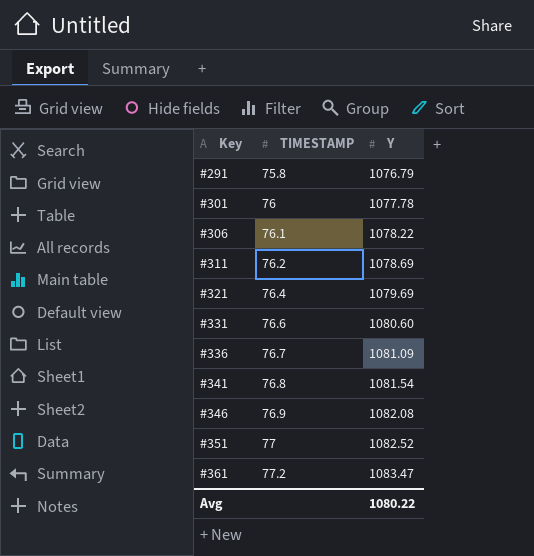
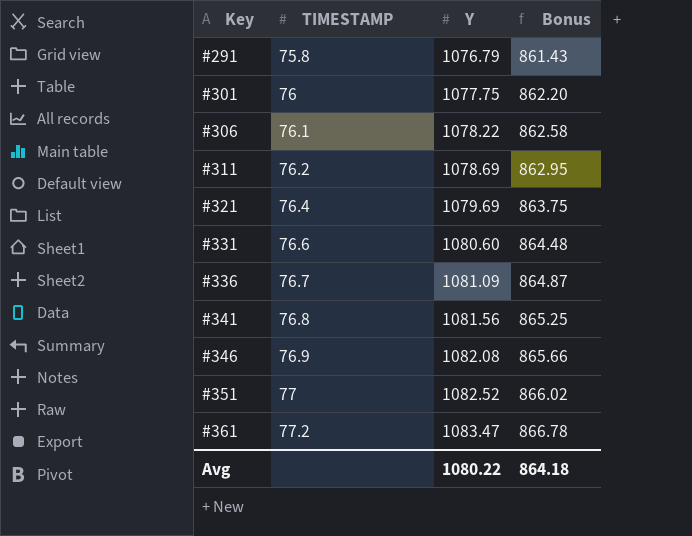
column Bonus | formula: none -> [Y] * 0.8
#301 | Y: 1077.78 -> 1077.75
#341 | Y: 1081.54 -> 1081.56

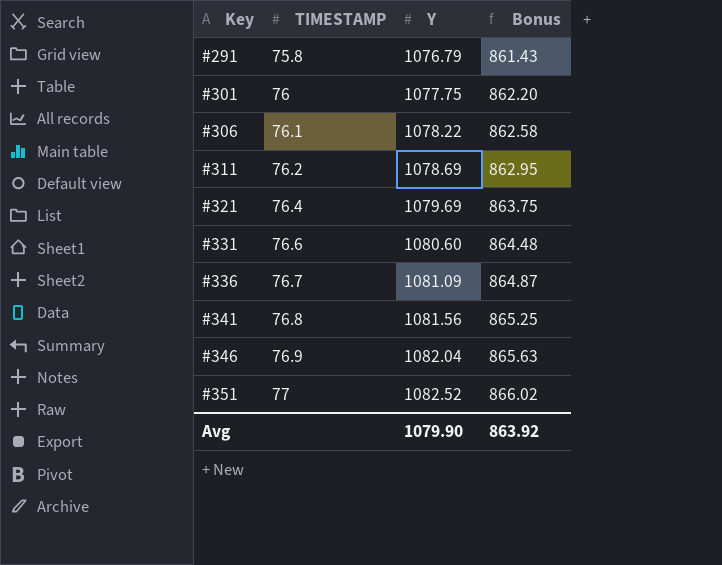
row #361: 77.2 | 1083.47 | 866.78 -> none
#346 | Y: 1082.08 -> 1082.04
#346 | Bonus: 865.66 -> 865.63
Avg | Y: 1080.22 -> 1079.90
Avg | Bonus: 864.18 -> 863.92

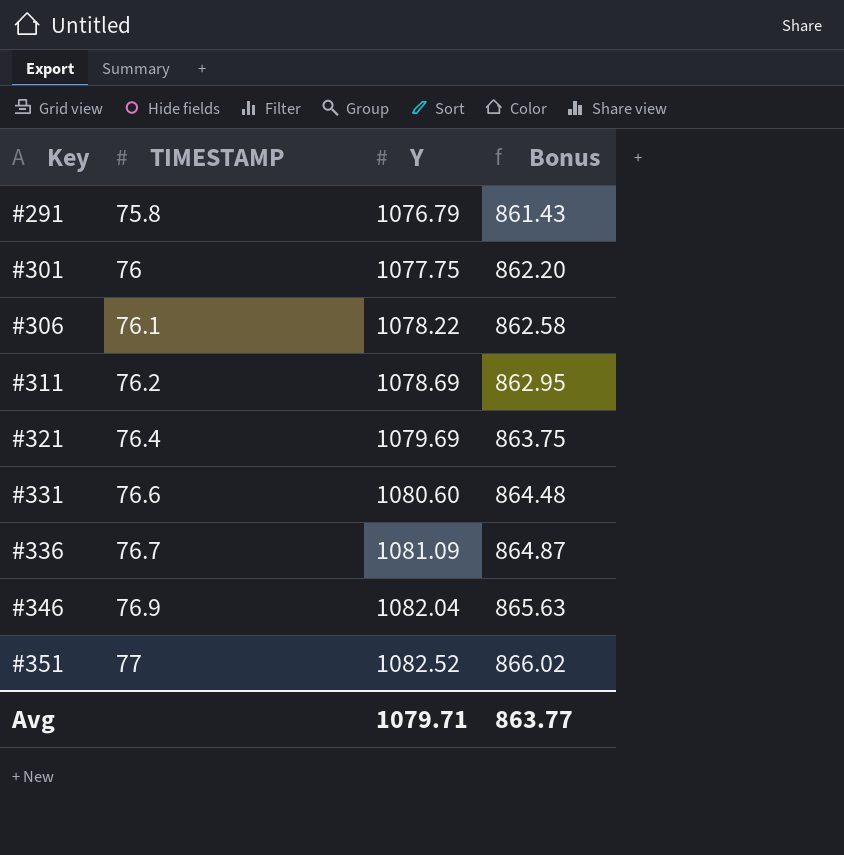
row #341: 76.8 | 1081.56 | 865.25 -> none
Avg | Y: 1079.90 -> 1079.71
Avg | Bonus: 863.92 -> 863.77

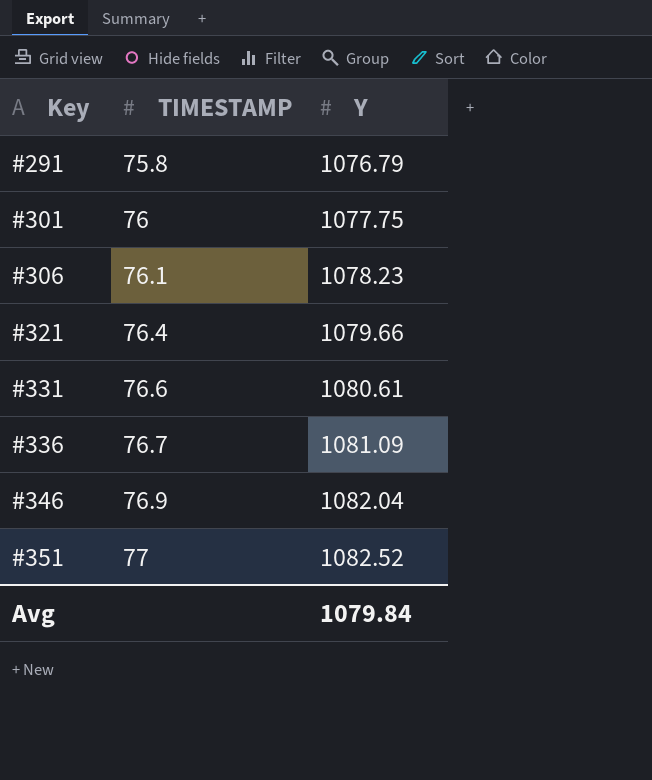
column Bonus | formula: [Y] * 0.8 -> none
row #311: 76.2 | 1078.69 | 862.95 -> none
#306 | Y: 1078.22 -> 1078.23
#321 | Y: 1079.69 -> 1079.66
#331 | Y: 1080.60 -> 1080.61
Avg | Y: 1079.71 -> 1079.84

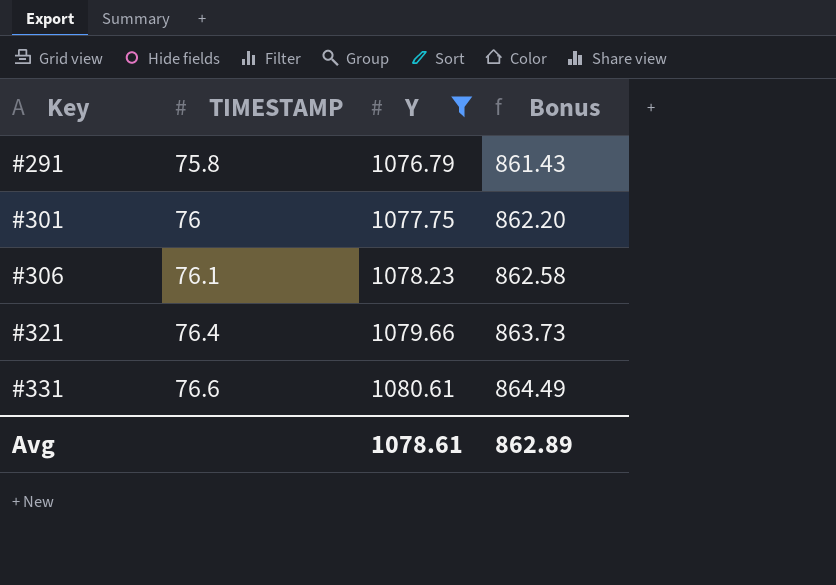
filter: none -> Y <= 1080.61
column Bonus | formula: none -> [Y] * 0.8
Avg | Y: 1079.84 -> 1078.61

